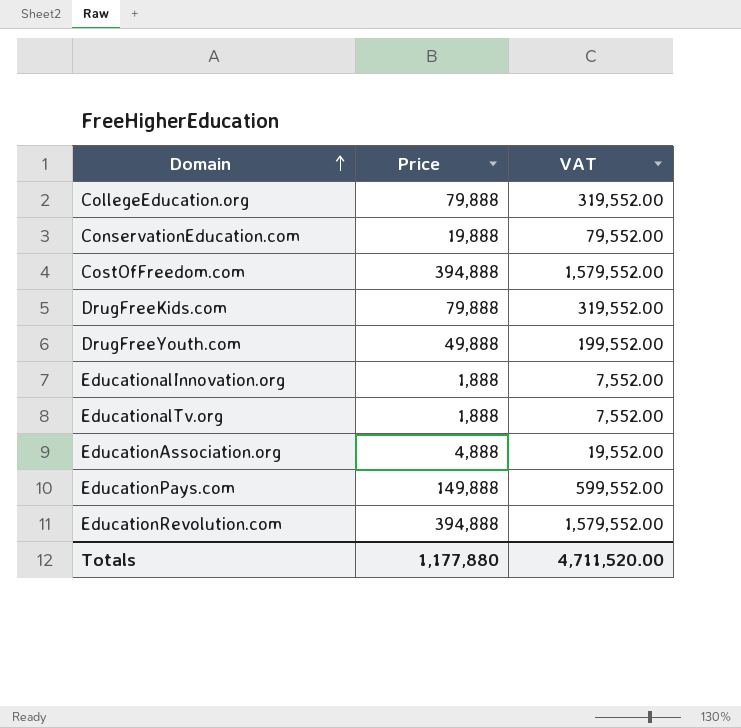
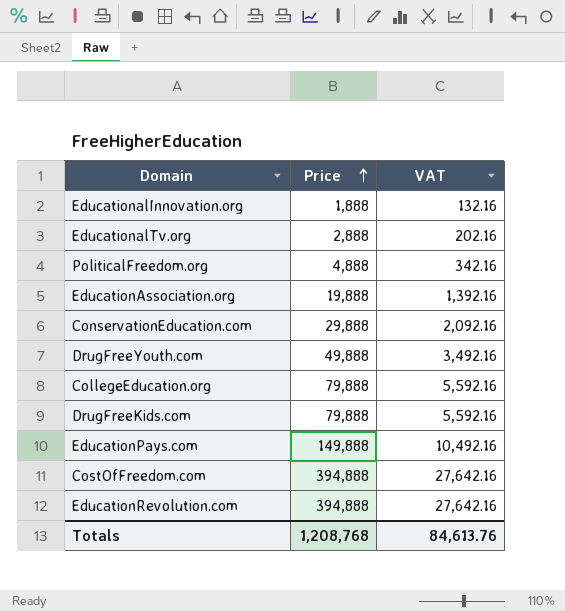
row order: Domain ascending -> Price ascending
column VAT | formula: [Price] * 4 -> [Price] * 0.07
EducationalTv.org | Price: 1,888 -> 2,888
row PoliticalFreedom.org: none -> 4,888 | 342.16
EducationAssociation.org | Price: 4,888 -> 19,888
ConservationEducation.com | Price: 19,888 -> 29,888
Totals | Price: 1,177,880 -> 1,208,768
Totals | VAT: 4,711,520.00 -> 84,613.76

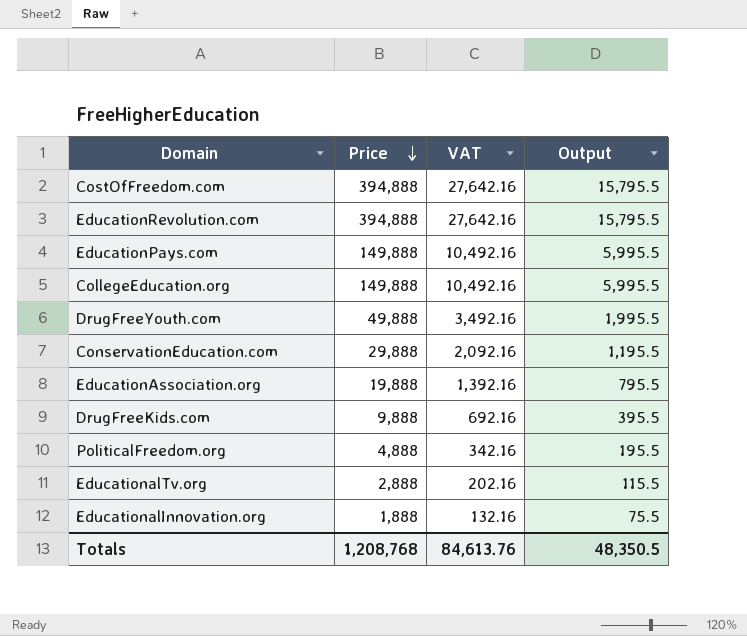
row order: Price ascending -> Price descending
column Output | formula: none -> [Price] * 0.04
CollegeEducation.org | Price: 79,888 -> 149,888
CollegeEducation.org | VAT: 5,592.16 -> 10,492.16
DrugFreeKids.com | Price: 79,888 -> 9,888
DrugFreeKids.com | VAT: 5,592.16 -> 692.16

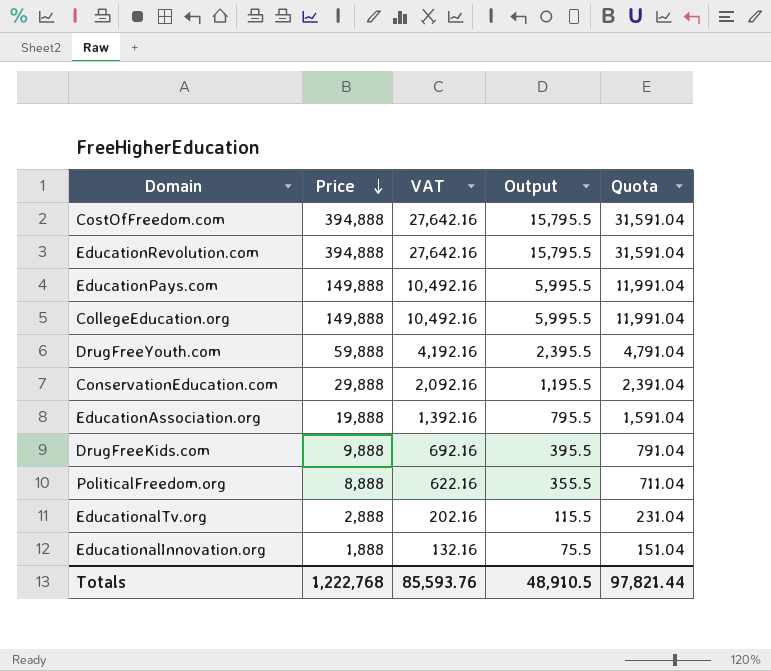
column Quota | formula: none -> [Price] * 0.08
DrugFreeYouth.com | Price: 49,888 -> 59,888
DrugFreeYouth.com | VAT: 3,492.16 -> 4,192.16
DrugFreeYouth.com | Output: 1,995.5 -> 2,395.5
PoliticalFreedom.org | Price: 4,888 -> 8,888
PoliticalFreedom.org | VAT: 342.16 -> 622.16
PoliticalFreedom.org | Output: 195.5 -> 355.5
Totals | Price: 1,208,768 -> 1,222,768
Totals | VAT: 84,613.76 -> 85,593.76
Totals | Output: 48,350.5 -> 48,910.5

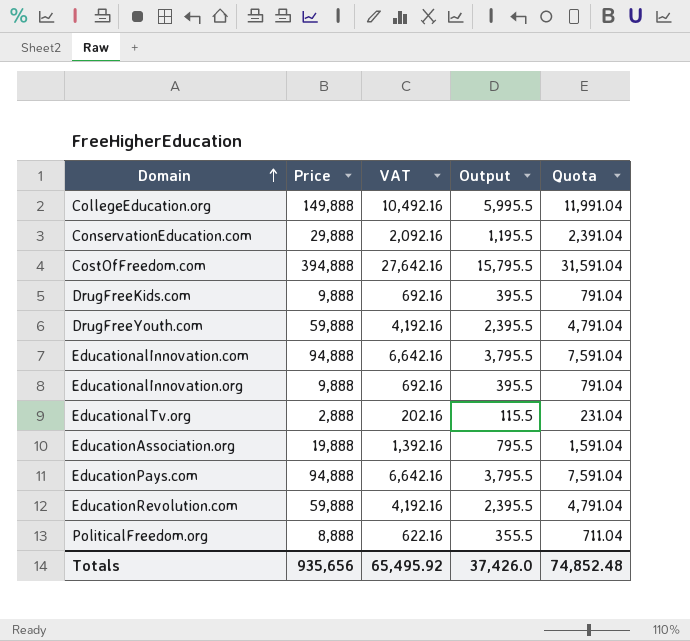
row order: Price descending -> Domain ascending
row EducationalInnovation.com: none -> 94,888 | 6,642.16 | 3,795.5 | 7,591.04
EducationalInnovation.org | Price: 1,888 -> 9,888
EducationalInnovation.org | VAT: 132.16 -> 692.16
EducationalInnovation.org | Output: 75.5 -> 395.5
EducationalInnovation.org | Quota: 151.04 -> 791.04
EducationPays.com | Price: 149,888 -> 94,888
EducationPays.com | VAT: 10,492.16 -> 6,642.16
EducationPays.com | Output: 5,995.5 -> 3,795.5
EducationPays.com | Quota: 11,991.04 -> 7,591.04
EducationRevolution.com | Price: 394,888 -> 59,888
EducationRevolution.com | VAT: 27,642.16 -> 4,192.16
EducationRevolution.com | Output: 15,795.5 -> 2,395.5
EducationRevolution.com | Quota: 31,591.04 -> 4,791.04
Totals | Price: 1,222,768 -> 935,656
Totals | VAT: 85,593.76 -> 65,495.92
Totals | Output: 48,910.5 -> 37,426.0
Totals | Quota: 97,821.44 -> 74,852.48

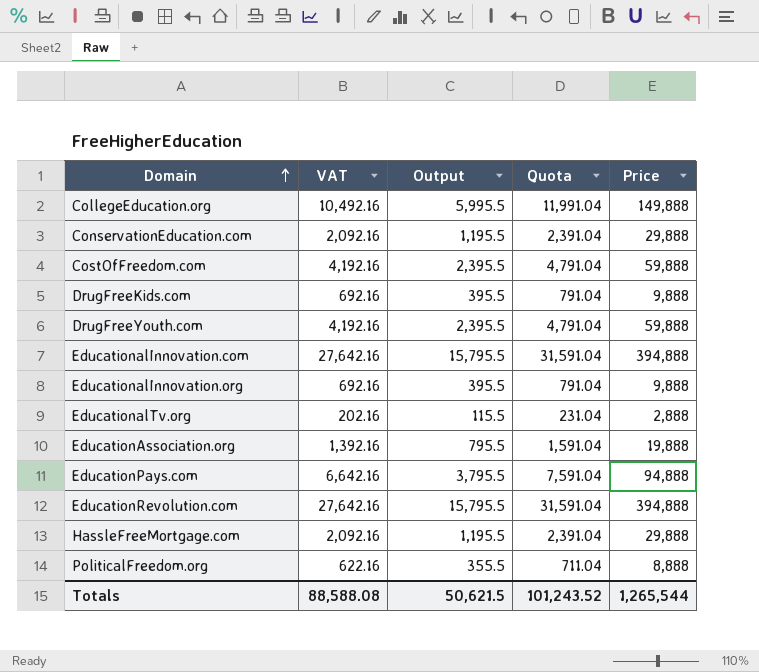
column Price | position: 2 -> 5
CostOfFreedom.com | VAT: 27,642.16 -> 4,192.16
CostOfFreedom.com | Output: 15,795.5 -> 2,395.5
CostOfFreedom.com | Quota: 31,591.04 -> 4,791.04
CostOfFreedom.com | Price: 394,888 -> 59,888
EducationalInnovation.com | VAT: 6,642.16 -> 27,642.16
EducationalInnovation.com | Output: 3,795.5 -> 15,795.5
EducationalInnovation.com | Quota: 7,591.04 -> 31,591.04
EducationalInnovation.com | Price: 94,888 -> 394,888
EducationRevolution.com | VAT: 4,192.16 -> 27,642.16
EducationRevolution.com | Output: 2,395.5 -> 15,795.5
EducationRevolution.com | Quota: 4,791.04 -> 31,591.04
EducationRevolution.com | Price: 59,888 -> 394,888
row HassleFreeMortgage.com: none -> 2,092.16 | 1,195.5 | 2,391.04 | 29,888
Totals | VAT: 65,495.92 -> 88,588.08
Totals | Output: 37,426.0 -> 50,621.5
Totals | Quota: 74,852.48 -> 101,243.52
Totals | Price: 935,656 -> 1,265,544

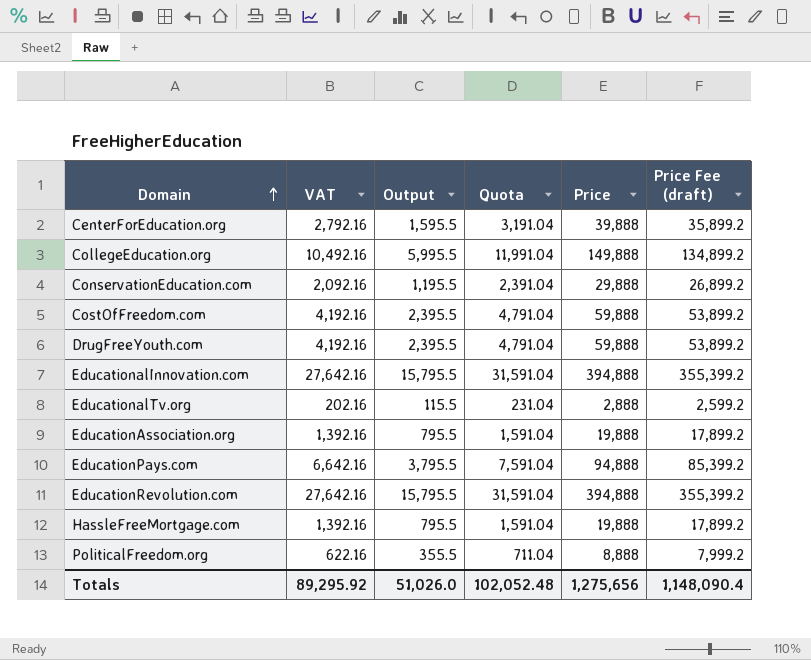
column Price Fee (draft) | formula: none -> [Price] * 0.9
row DrugFreeKids.com: 692.16 | 395.5 | 791.04 | 9,888 -> none
row EducationalInnovation.org: 692.16 | 395.5 | 791.04 | 9,888 -> none
row CenterForEducation.org: none -> 2,792.16 | 1,595.5 | 3,191.04 | 39,888 | 35,899.2
HassleFreeMortgage.com | VAT: 2,092.16 -> 1,392.16
HassleFreeMortgage.com | Output: 1,195.5 -> 795.5
HassleFreeMortgage.com | Quota: 2,391.04 -> 1,591.04
HassleFreeMortgage.com | Price: 29,888 -> 19,888
Totals | VAT: 88,588.08 -> 89,295.92
Totals | Output: 50,621.5 -> 51,026.0
Totals | Quota: 101,243.52 -> 102,052.48
Totals | Price: 1,265,544 -> 1,275,656

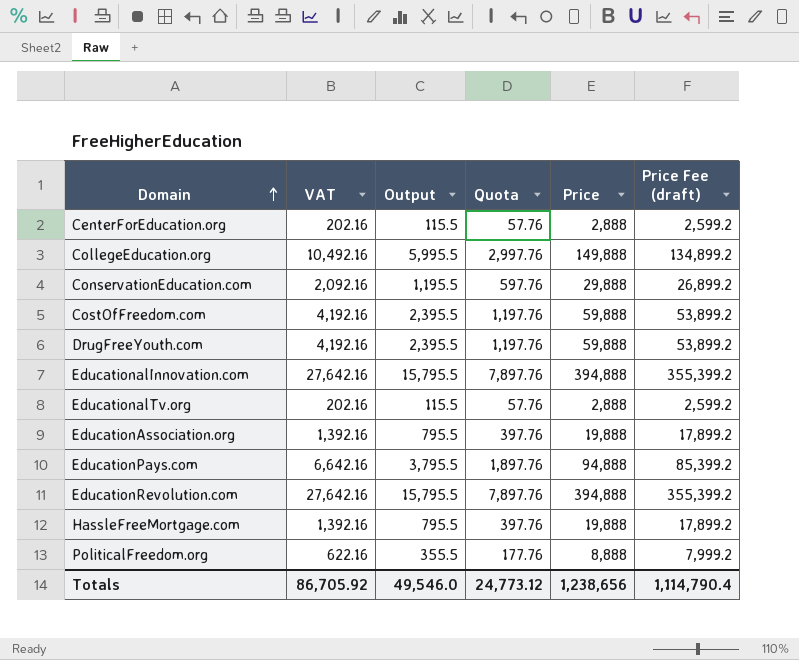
column Quota | formula: [Price] * 0.08 -> [Price] * 0.02
CenterForEducation.org | VAT: 2,792.16 -> 202.16
CenterForEducation.org | Output: 1,595.5 -> 115.5
CenterForEducation.org | Price: 39,888 -> 2,888
CenterForEducation.org | Price Fee (draft): 35,899.2 -> 2,599.2
Totals | VAT: 89,295.92 -> 86,705.92
Totals | Output: 51,026.0 -> 49,546.0
Totals | Quota: 102,052.48 -> 24,773.12
Totals | Price: 1,275,656 -> 1,238,656
Totals | Price Fee (draft): 1,148,090.4 -> 1,114,790.4

